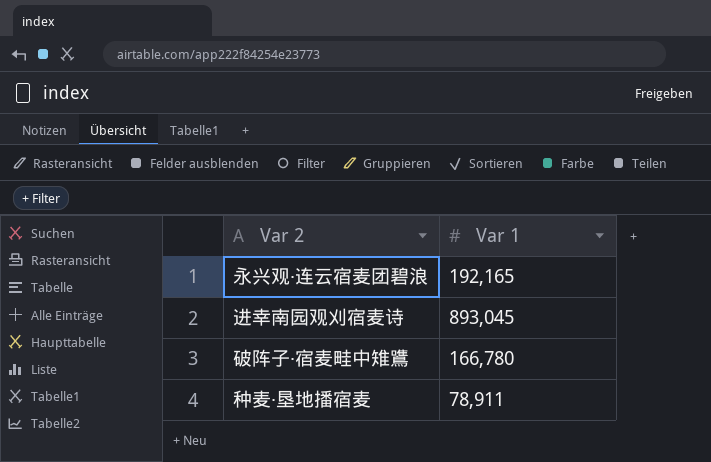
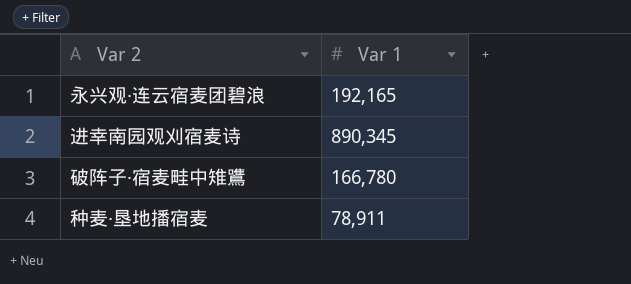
进幸南园观刈宿麦诗 | Var 1: 893,045 -> 890,345

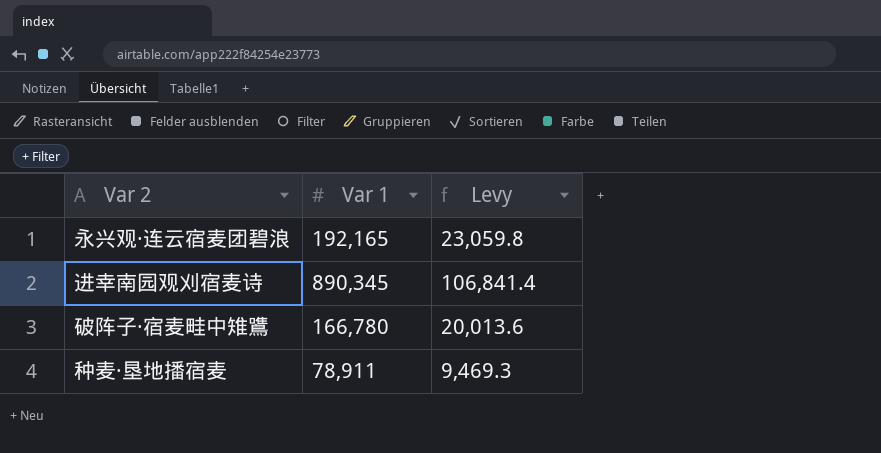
column Levy | formula: none -> [Var 1] * 0.12

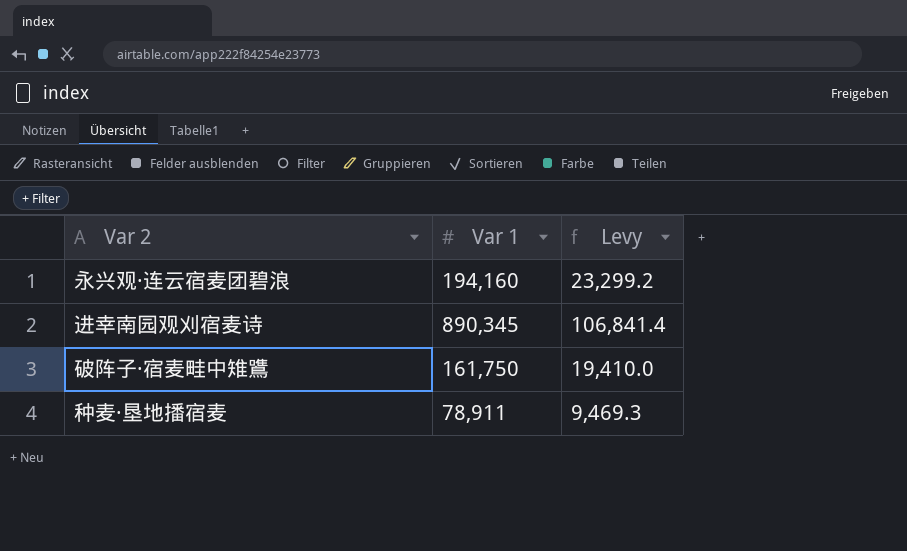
永兴观·连云宿麦团碧浪 | Var 1: 192,165 -> 194,160
永兴观·连云宿麦团碧浪 | Levy: 23,059.8 -> 23,299.2
破阵子·宿麦畦中雉鷕 | Var 1: 166,780 -> 161,750
破阵子·宿麦畦中雉鷕 | Levy: 20,013.6 -> 19,410.0

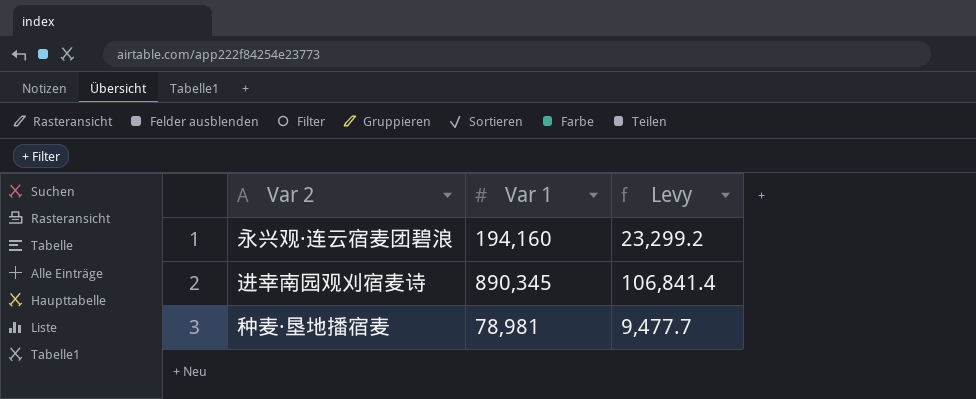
row 破阵子·宿麦畦中雉鷕: 161,750 | 19,410.0 -> none
种麦·垦地播宿麦 | Var 1: 78,911 -> 78,981
种麦·垦地播宿麦 | Levy: 9,469.3 -> 9,477.7

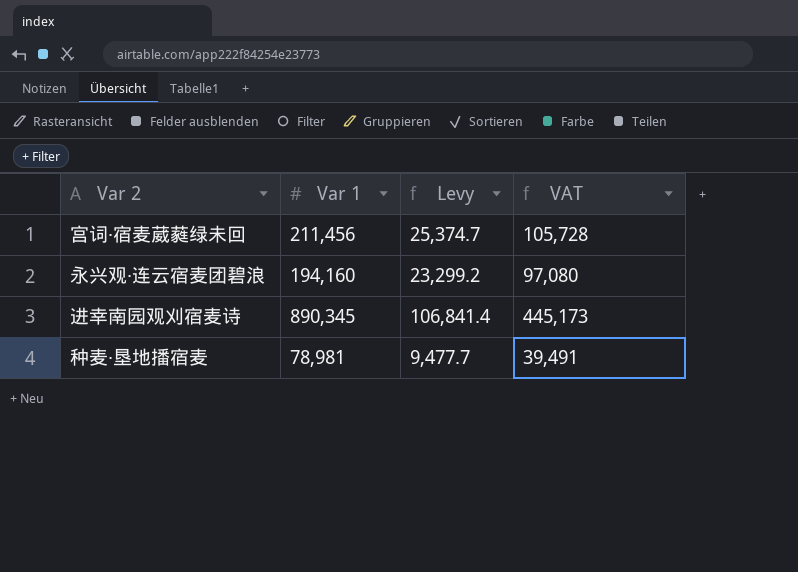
column VAT | formula: none -> [Var 1] * 0.5
row 宫词·宿麦葳蕤绿未回: none -> 211,456 | 25,374.7 | 105,728

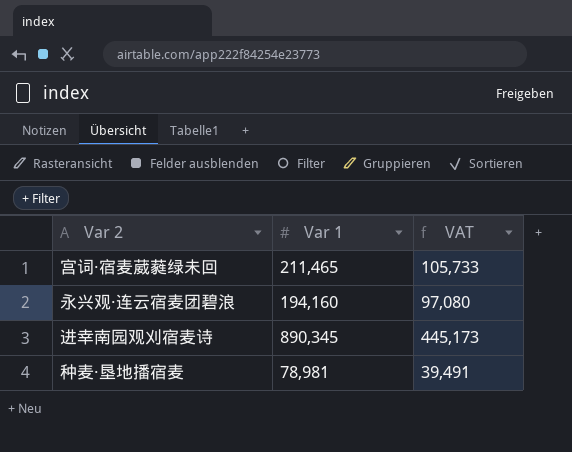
column Levy | formula: [Var 1] * 0.12 -> none
宫词·宿麦葳蕤绿未回 | Var 1: 211,456 -> 211,465
宫词·宿麦葳蕤绿未回 | VAT: 105,728 -> 105,733

